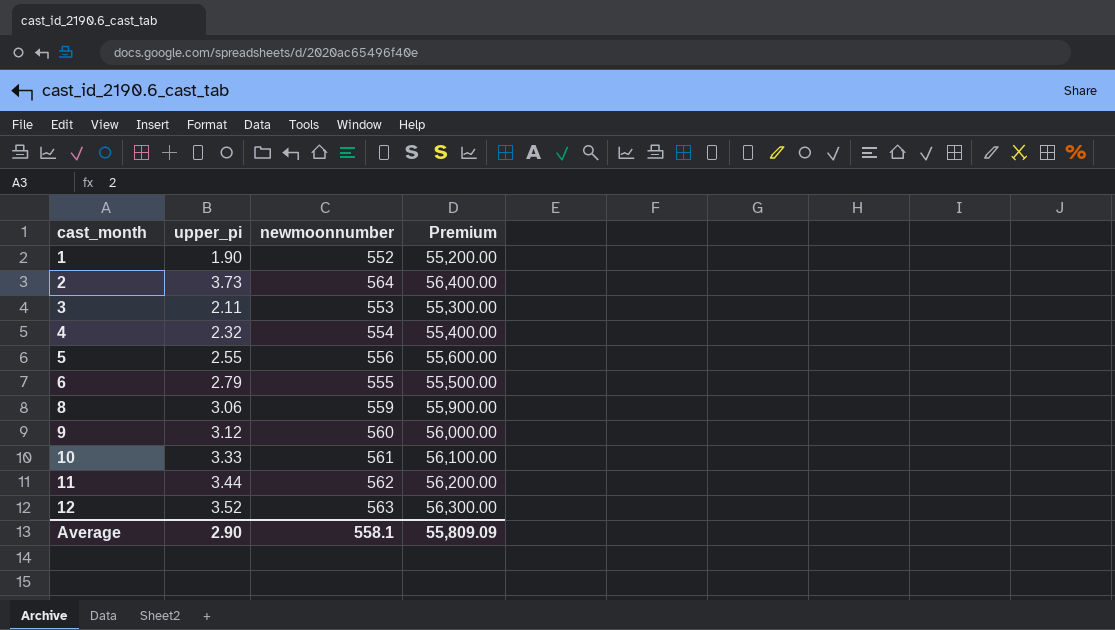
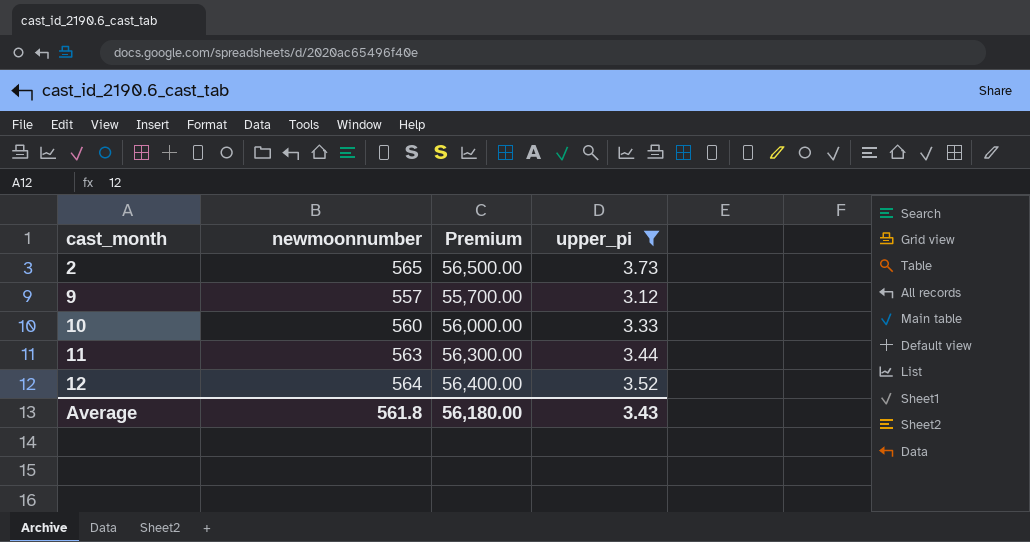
filter: none -> upper_pi >= 3.12
column upper_pi | position: 2 -> 4
2 | newmoonnumber: 564 -> 565
2 | Premium: 56,400.00 -> 56,500.00
9 | newmoonnumber: 560 -> 557
9 | Premium: 56,000.00 -> 55,700.00
10 | newmoonnumber: 561 -> 560
10 | Premium: 56,100.00 -> 56,000.00
11 | newmoonnumber: 562 -> 563
11 | Premium: 56,200.00 -> 56,300.00
12 | newmoonnumber: 563 -> 564
12 | Premium: 56,300.00 -> 56,400.00
Average | newmoonnumber: 558.1 -> 561.8
Average | Premium: 55,809.09 -> 56,180.00
Average | upper_pi: 2.90 -> 3.43

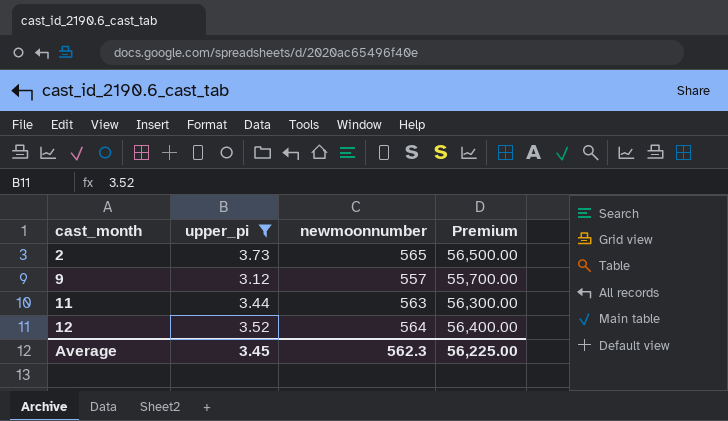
column upper_pi | position: 4 -> 2
row 10: 560 | 56,000.00 | 3.33 -> none
Average | upper_pi: 3.43 -> 3.45
Average | newmoonnumber: 561.8 -> 562.3
Average | Premium: 56,180.00 -> 56,225.00

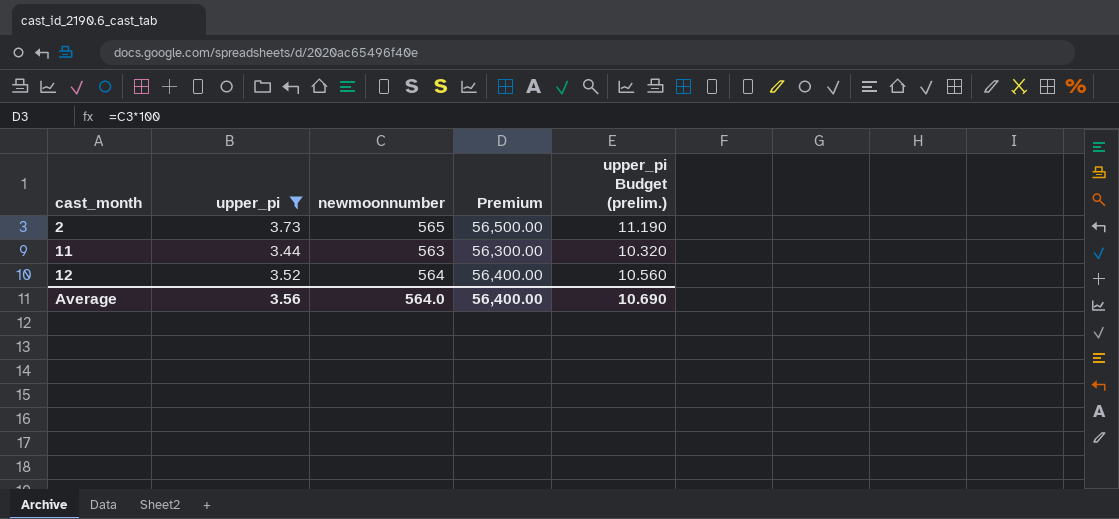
column upper_pi Budget (prelim.) | formula: none -> [upper_pi] * 3
row 9: 3.12 | 557 | 55,700.00 -> none
Average | upper_pi: 3.45 -> 3.56
Average | newmoonnumber: 562.3 -> 564.0
Average | Premium: 56,225.00 -> 56,400.00

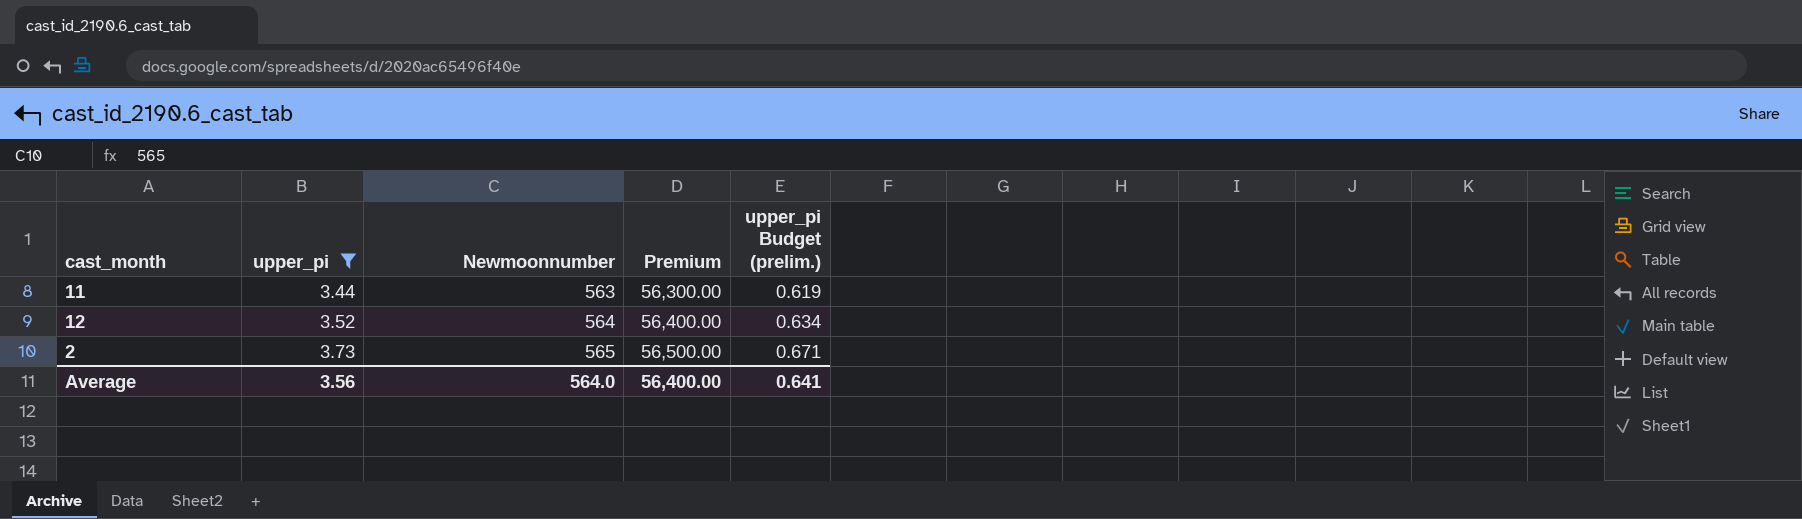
row order: cast_month ascending -> upper_pi ascending
column name: newmoonnumber -> Newmoonnumber
column upper_pi Budget (prelim.) | formula: [upper_pi] * 3 -> [upper_pi] * 0.18
Average | upper_pi Budget (prelim.): 10.690 -> 0.641

